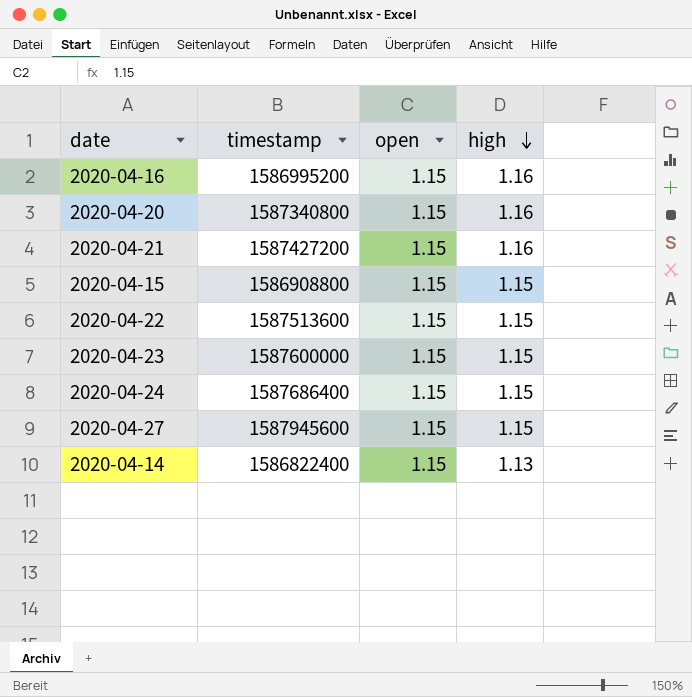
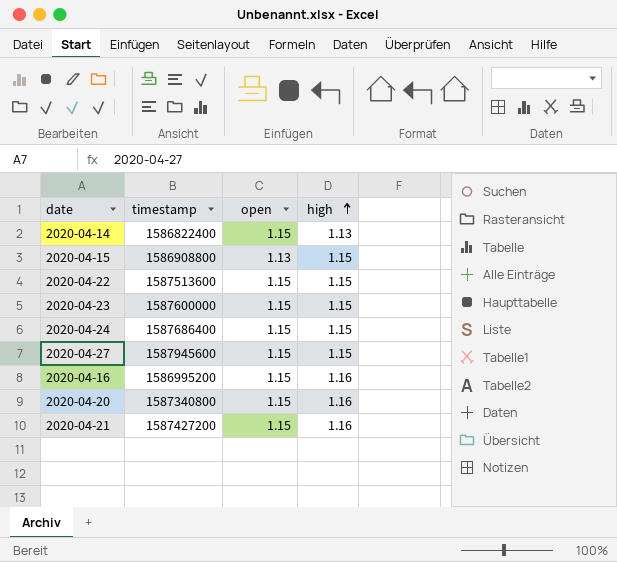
row order: high descending -> high ascending
2020-04-15 | open: 1.15 -> 1.13

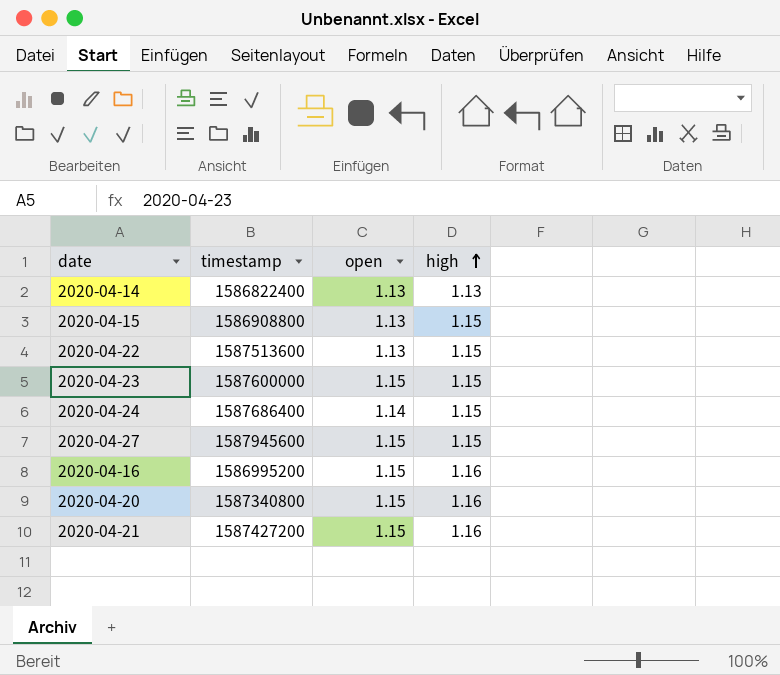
2020-04-14 | open: 1.15 -> 1.13
2020-04-22 | open: 1.15 -> 1.13
2020-04-24 | open: 1.15 -> 1.14

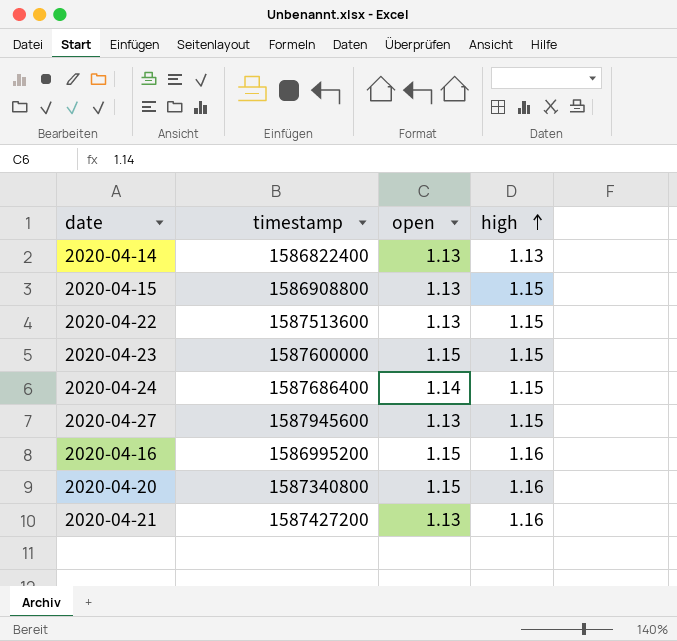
2020-04-27 | open: 1.15 -> 1.13
2020-04-21 | open: 1.15 -> 1.13

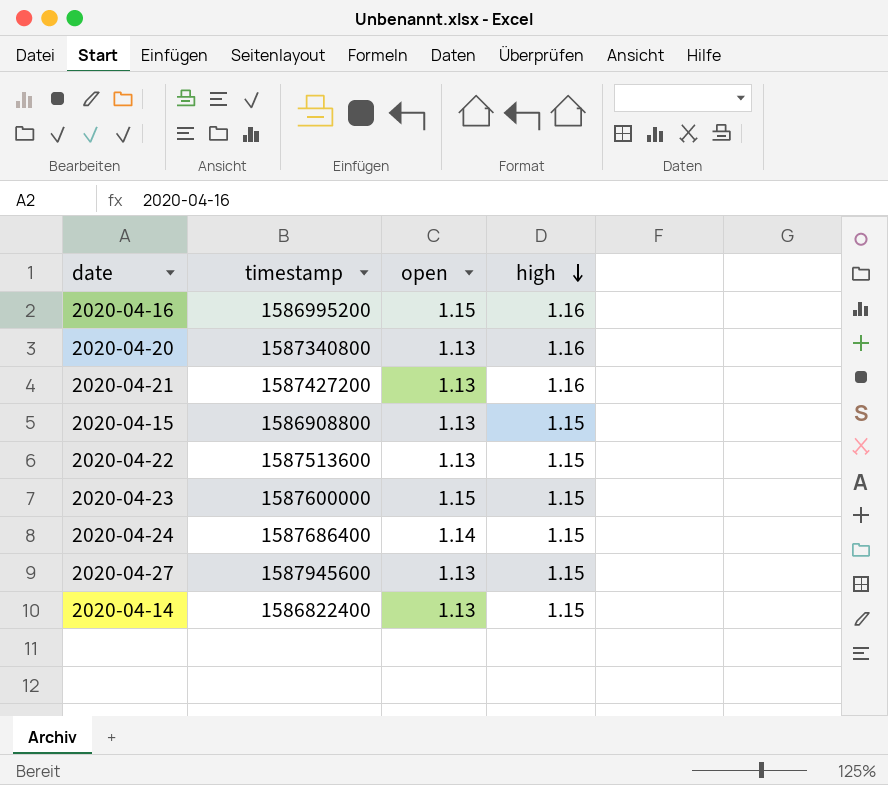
row order: high ascending -> high descending
2020-04-20 | open: 1.15 -> 1.13
2020-04-14 | high: 1.13 -> 1.15

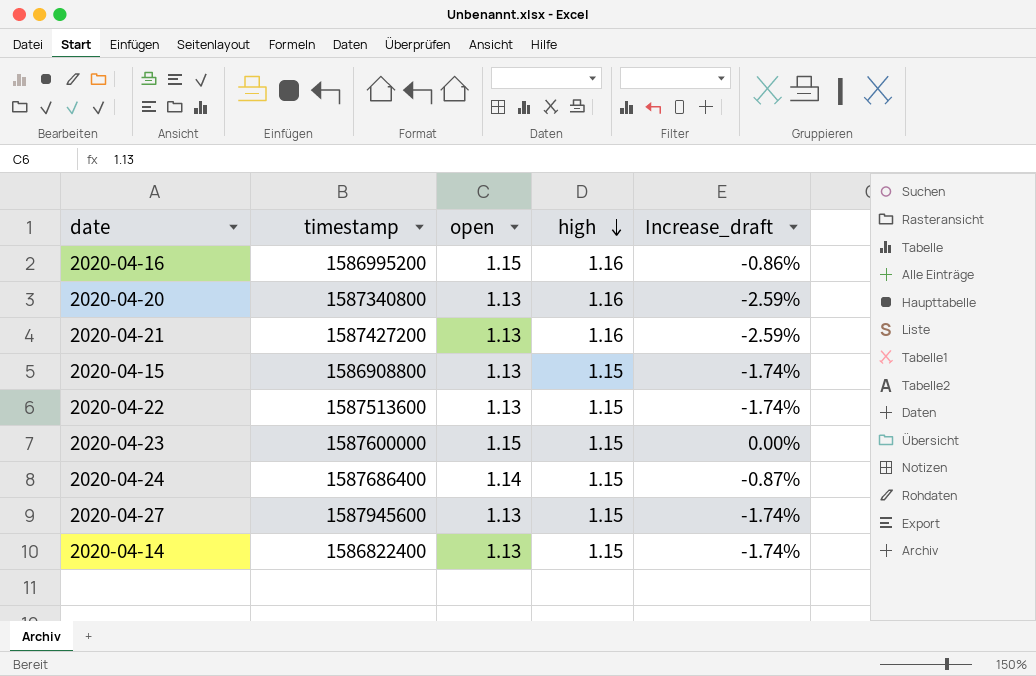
column Increase_draft | formula: none -> ([open] - [high]) / [high]

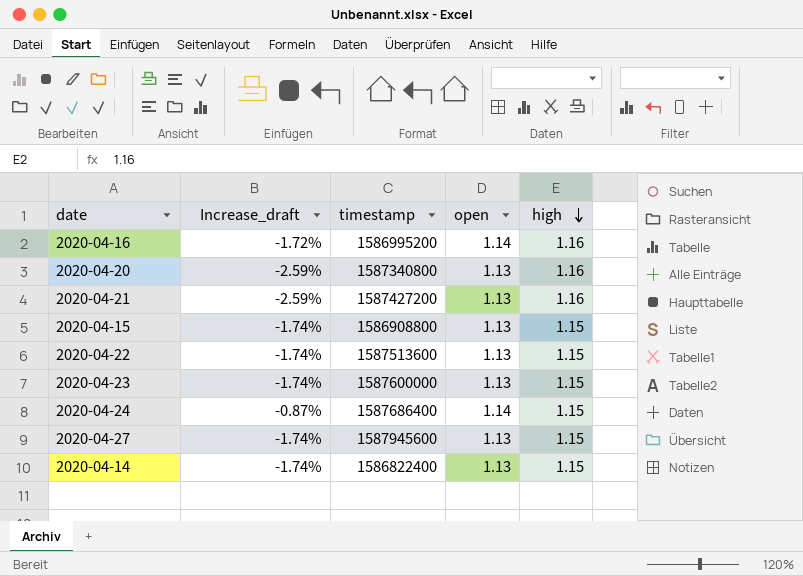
column Increase_draft | position: 5 -> 2
2020-04-16 | Increase_draft: -0.86% -> -1.72%
2020-04-16 | open: 1.15 -> 1.14
2020-04-23 | Increase_draft: 0.00% -> -1.74%
2020-04-23 | open: 1.15 -> 1.13

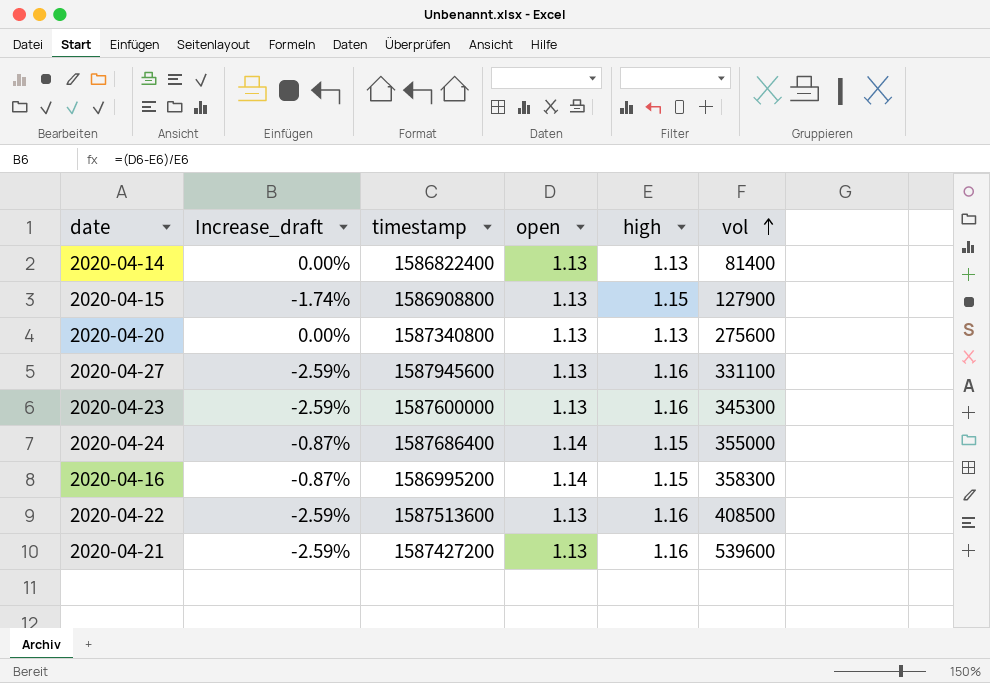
row order: high descending -> vol ascending
column vol | position: none -> 6
2020-04-14 | Increase_draft: -1.74% -> 0.00%
2020-04-14 | high: 1.15 -> 1.13
2020-04-20 | Increase_draft: -2.59% -> 0.00%
2020-04-20 | high: 1.16 -> 1.13
2020-04-27 | Increase_draft: -1.74% -> -2.59%
2020-04-27 | high: 1.15 -> 1.16
2020-04-23 | Increase_draft: -1.74% -> -2.59%
2020-04-23 | high: 1.15 -> 1.16
2020-04-16 | Increase_draft: -1.72% -> -0.87%
2020-04-16 | high: 1.16 -> 1.15
2020-04-22 | Increase_draft: -1.74% -> -2.59%
2020-04-22 | high: 1.15 -> 1.16

